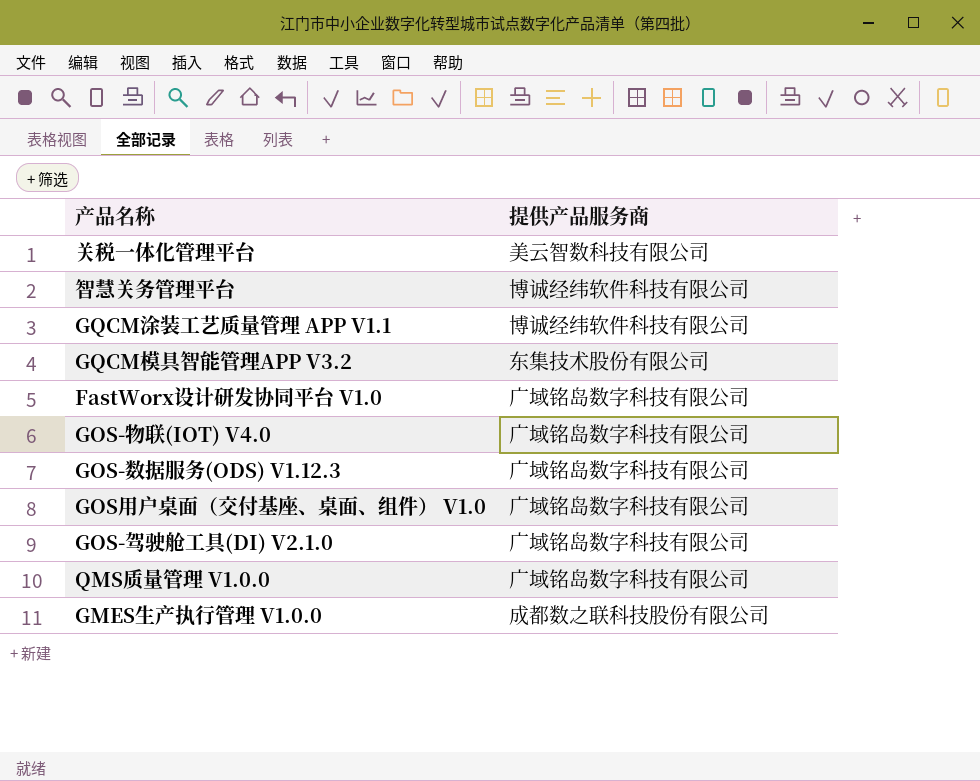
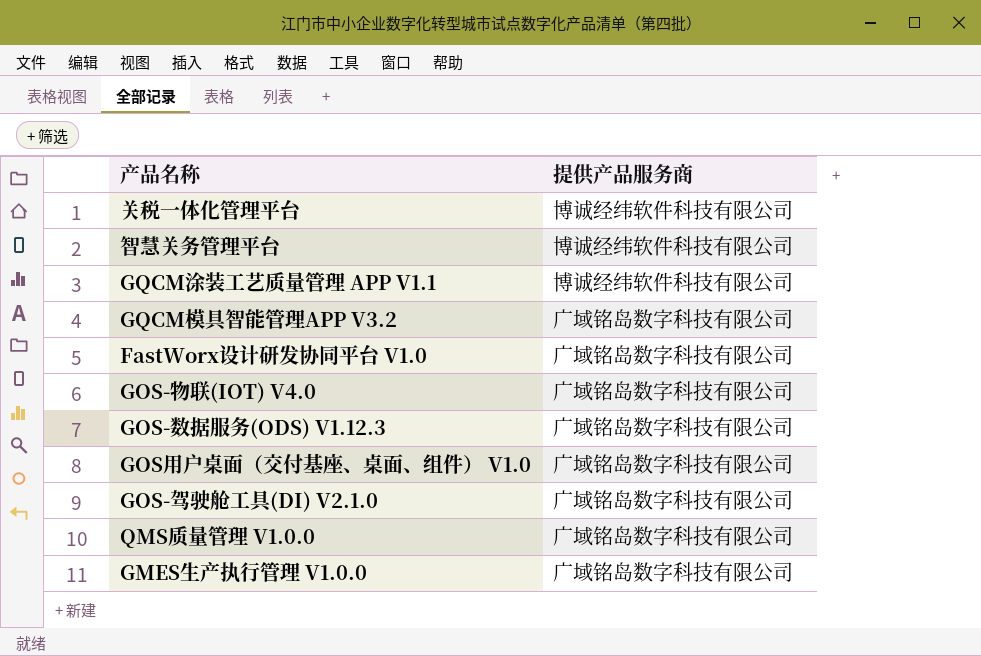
关税一体化管理平台 | 提供产品服务商: 美云智数科技有限公司 -> 博诚经纬软件科技有限公司
GQCM模具智能管理APP V3.2 | 提供产品服务商: 东集技术股份有限公司 -> 广域铭岛数字科技有限公司
GMES⽣产执行管理 V1.0.0 | 提供产品服务商: 成都数之联科技股份有限公司 -> 广域铭岛数字科技有限公司

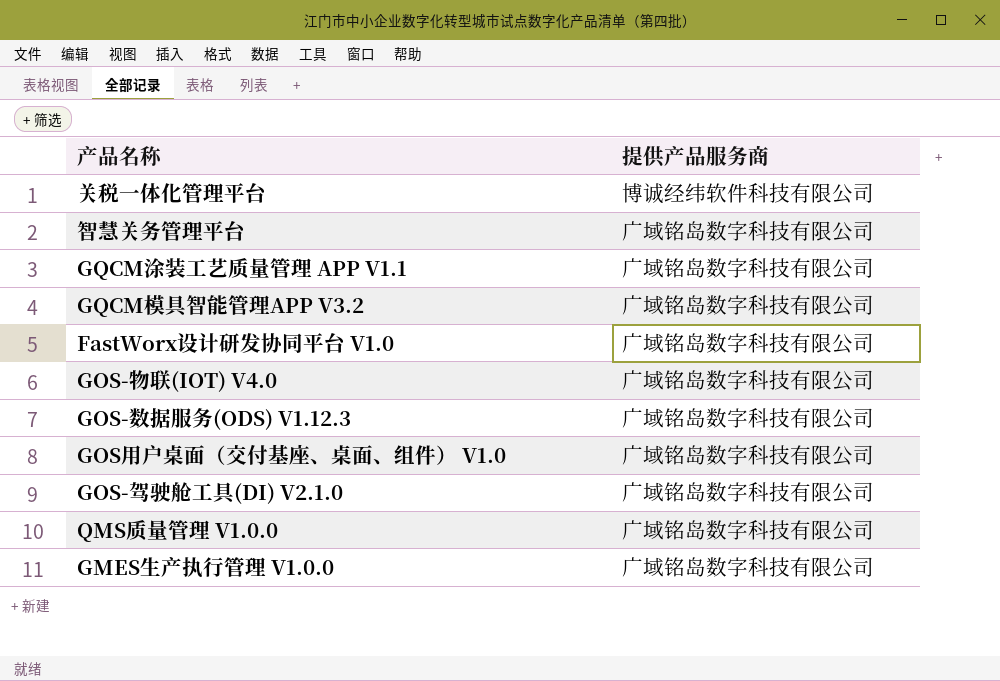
智慧关务管理平台 | 提供产品服务商: 博诚经纬软件科技有限公司 -> 广域铭岛数字科技有限公司
GQCM涂装工艺质量管理 APP V1.1 | 提供产品服务商: 博诚经纬软件科技有限公司 -> 广域铭岛数字科技有限公司

